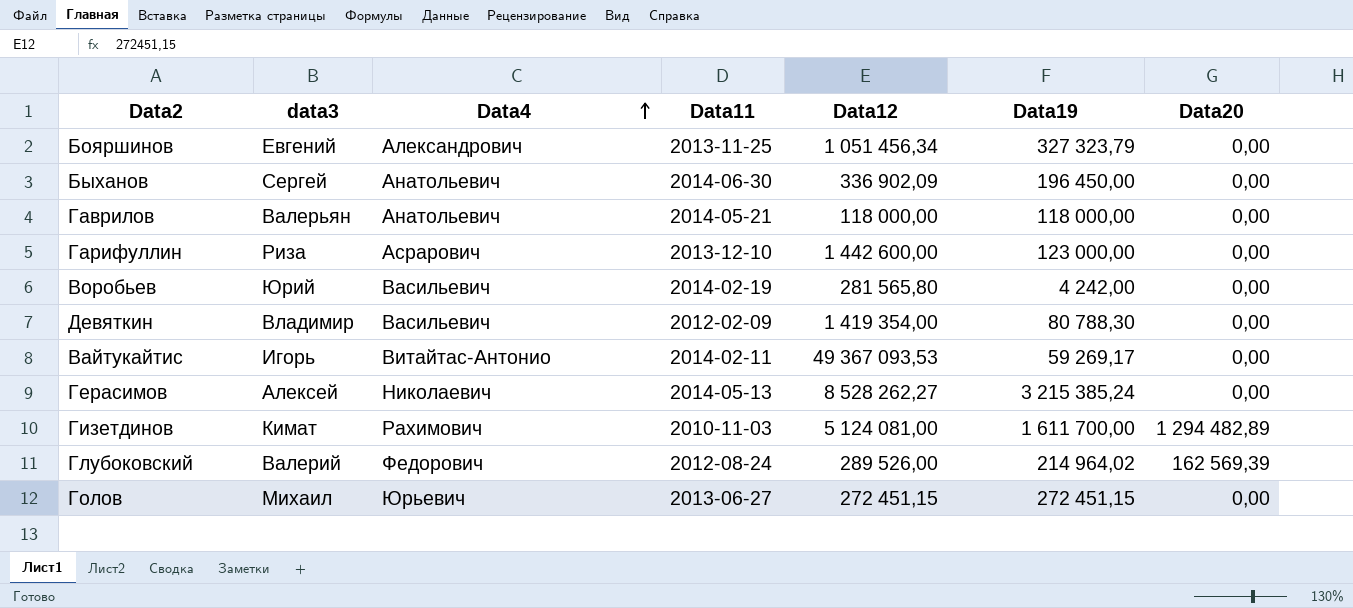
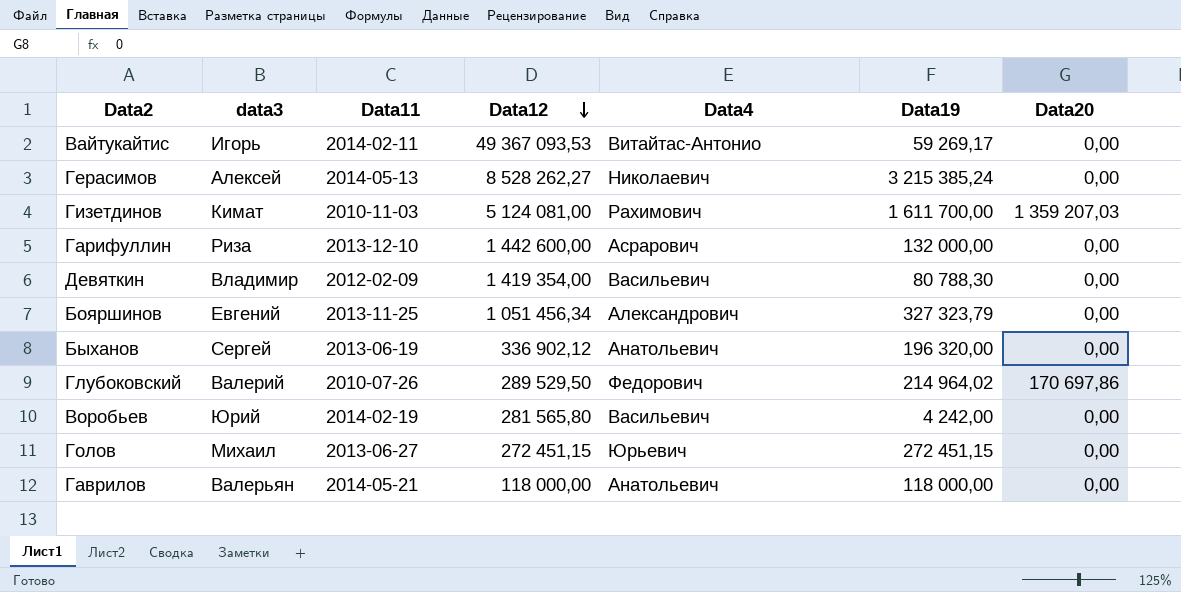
row order: Data4 ascending -> Data12 descending
column Data4 | position: 3 -> 5
Гизетдинов | Data20: 1 294 482,89 -> 1 359 207,03
Гарифуллин | Data19: 123 000,00 -> 132 000,00
Быханов | Data11: 2014-06-30 -> 2013-06-19
Быханов | Data12: 336 902,09 -> 336 902,12
Быханов | Data19: 196 450,00 -> 196 320,00
Глубоковский | Data11: 2012-08-24 -> 2010-07-26
Глубоковский | Data12: 289 526,00 -> 289 529,50
Глубоковский | Data20: 162 569,39 -> 170 697,86

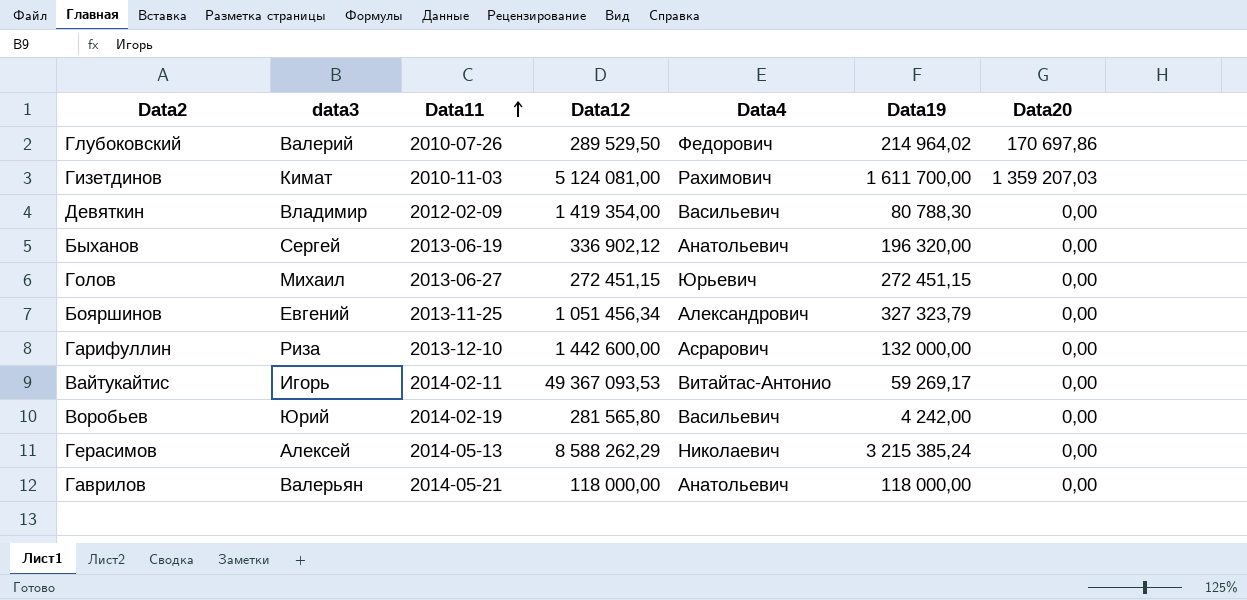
row order: Data12 descending -> Data11 ascending
Герасимов | Data12: 8 528 262,27 -> 8 588 262,29

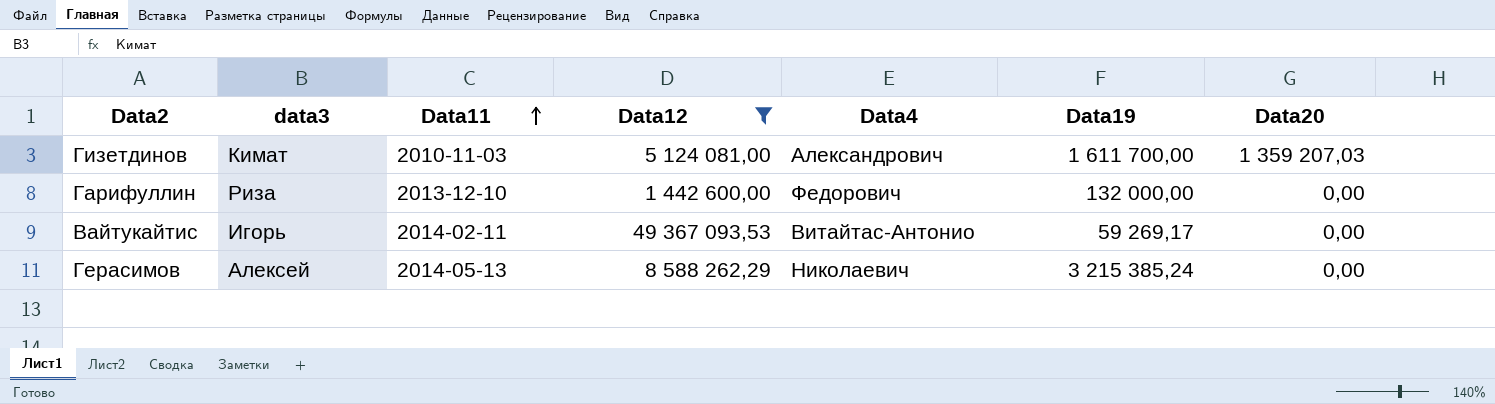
filter: none -> Data12 >= 1 442 600,00
Гизетдинов | Data4: Рахимович -> Александрович
Гарифуллин | Data4: Асрарович -> Федорович

